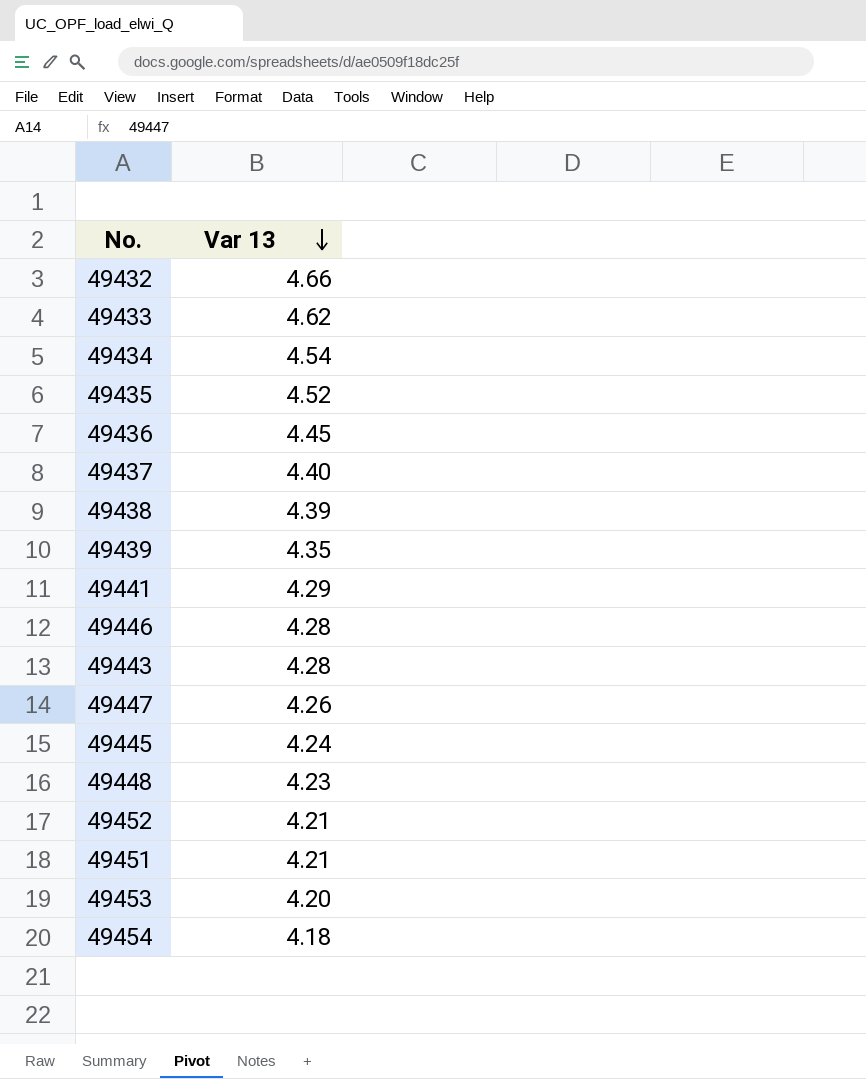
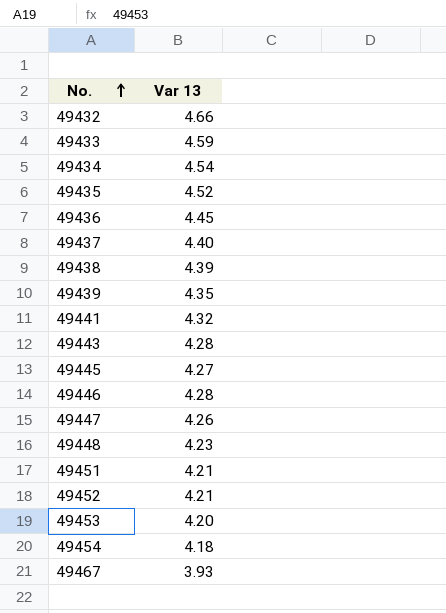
row order: Var 13 descending -> No. ascending
49433 | Var 13: 4.62 -> 4.59
49441 | Var 13: 4.29 -> 4.32
49445 | Var 13: 4.24 -> 4.27
row 49467: none -> 3.93

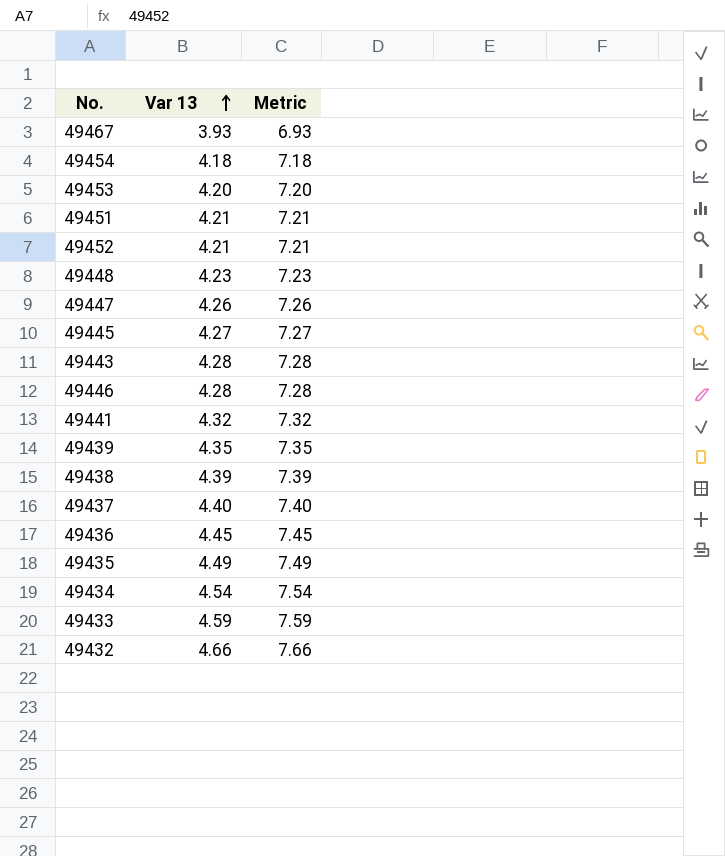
row order: No. ascending -> Var 13 ascending
column Metric | formula: none -> [Var 13] + 3
49435 | Var 13: 4.52 -> 4.49

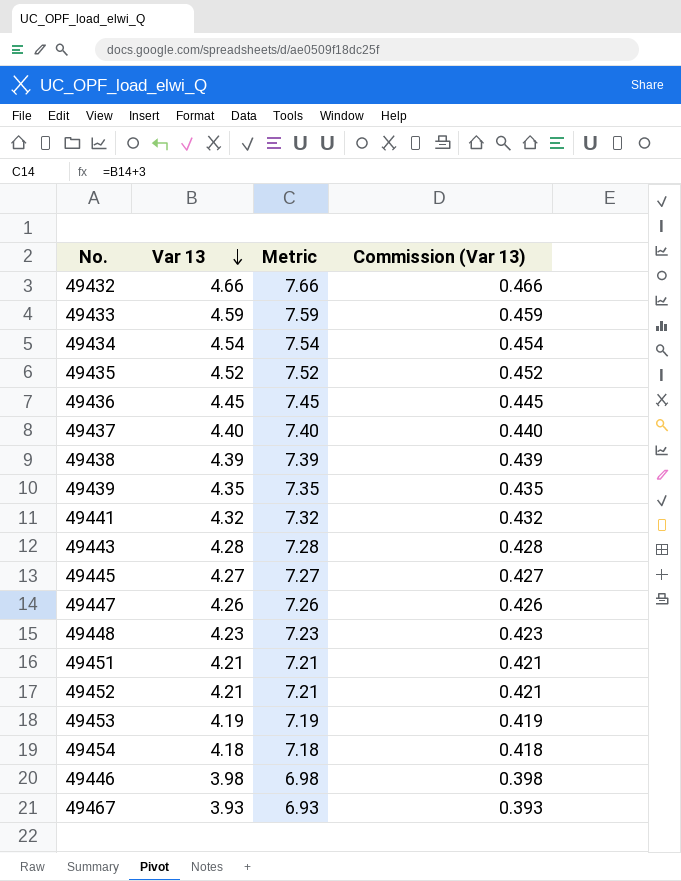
row order: Var 13 ascending -> Var 13 descending
column Commission (Var 13) | formula: none -> [Var 13] * 0.1
49435 | Var 13: 4.49 -> 4.52
49435 | Metric: 7.49 -> 7.52
49453 | Var 13: 4.20 -> 4.19
49453 | Metric: 7.20 -> 7.19
49446 | Var 13: 4.28 -> 3.98
49446 | Metric: 7.28 -> 6.98

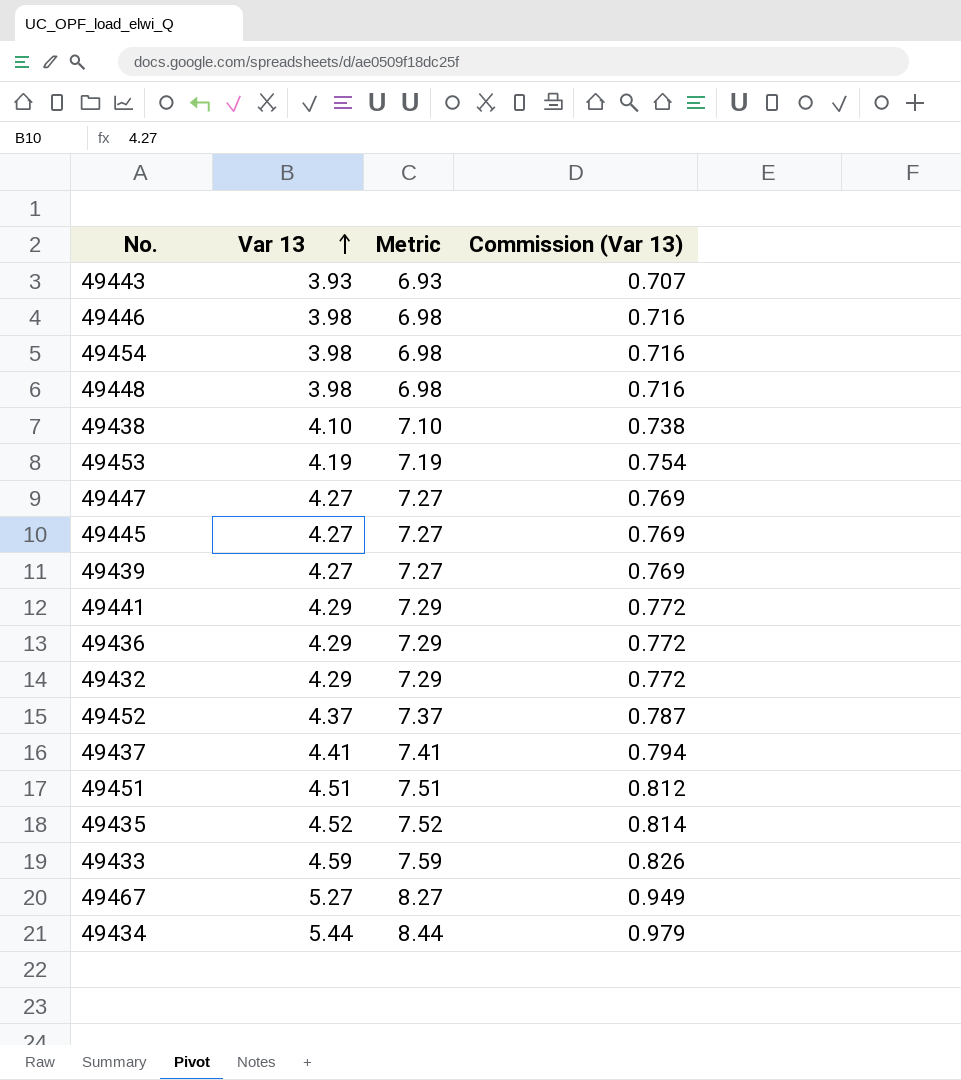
row order: Var 13 descending -> Var 13 ascending
column Commission (Var 13) | formula: [Var 13] * 0.1 -> [Var 13] * 0.18
49443 | Var 13: 4.28 -> 3.93
49443 | Metric: 7.28 -> 6.93
49454 | Var 13: 4.18 -> 3.98
49454 | Metric: 7.18 -> 6.98
49448 | Var 13: 4.23 -> 3.98
49448 | Metric: 7.23 -> 6.98
49438 | Var 13: 4.39 -> 4.10
49438 | Metric: 7.39 -> 7.10
49447 | Var 13: 4.26 -> 4.27
49447 | Metric: 7.26 -> 7.27
49439 | Var 13: 4.35 -> 4.27
49439 | Metric: 7.35 -> 7.27
49441 | Var 13: 4.32 -> 4.29
49441 | Metric: 7.32 -> 7.29
49436 | Var 13: 4.45 -> 4.29
49436 | Metric: 7.45 -> 7.29
49432 | Var 13: 4.66 -> 4.29
49432 | Metric: 7.66 -> 7.29
49452 | Var 13: 4.21 -> 4.37
49452 | Metric: 7.21 -> 7.37
49437 | Var 13: 4.40 -> 4.41
49437 | Metric: 7.40 -> 7.41
49451 | Var 13: 4.21 -> 4.51
49451 | Metric: 7.21 -> 7.51
49467 | Var 13: 3.93 -> 5.27
49467 | Metric: 6.93 -> 8.27
49434 | Var 13: 4.54 -> 5.44
49434 | Metric: 7.54 -> 8.44

